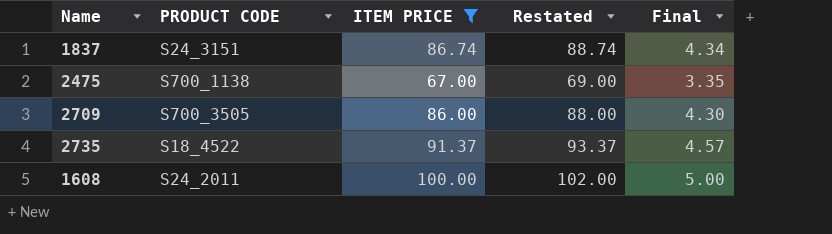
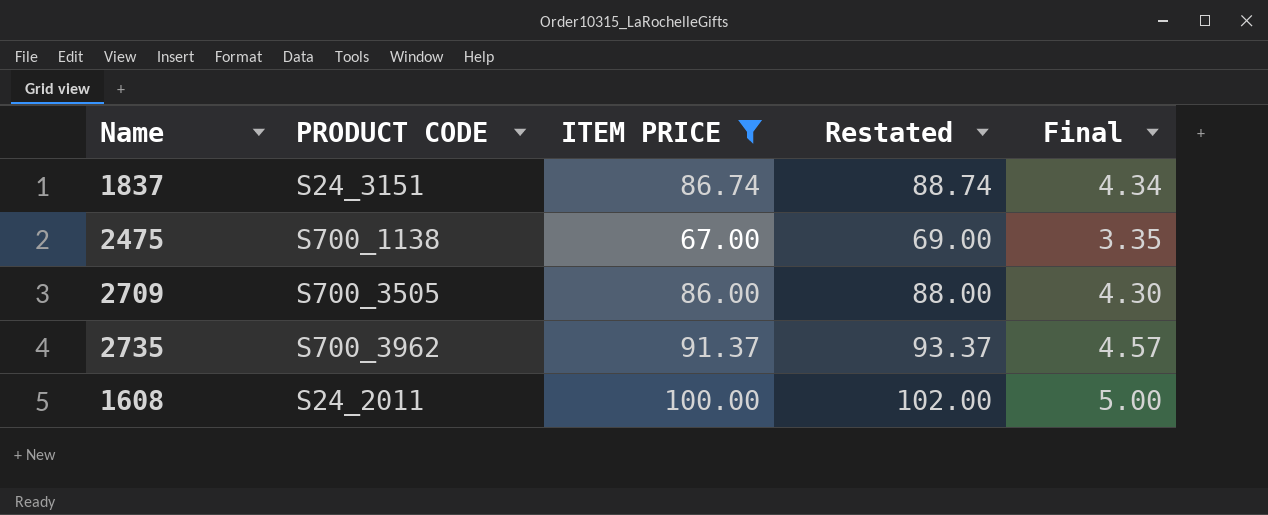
2735 | PRODUCT CODE: S18_4522 -> S700_3962

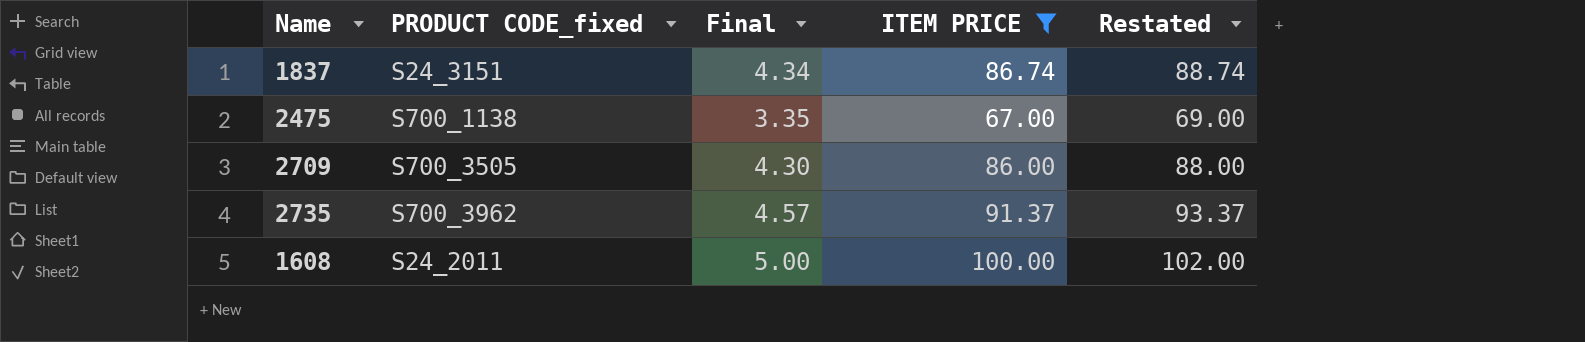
column name: PRODUCT CODE -> PRODUCT CODE_fixed
column Final | position: 5 -> 3

